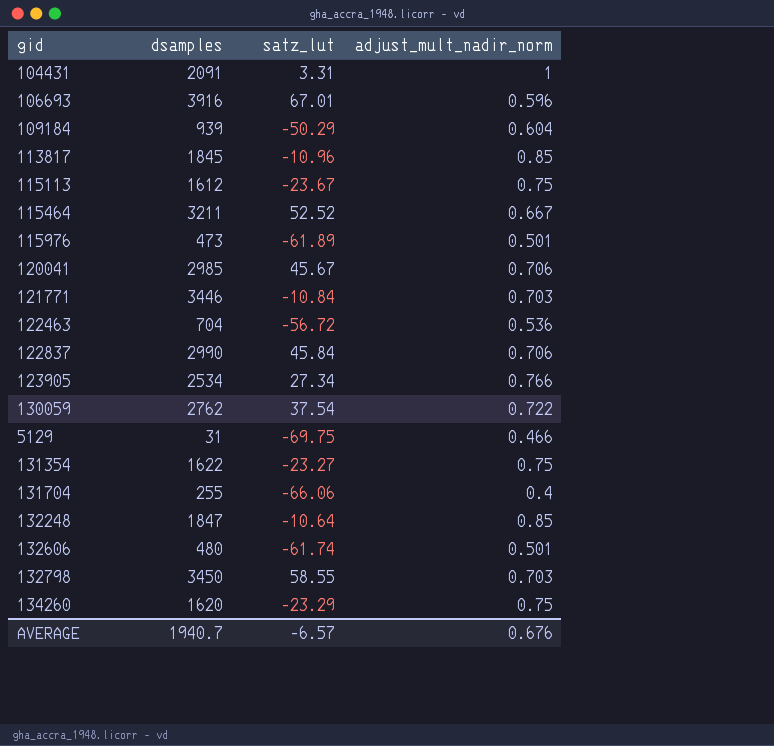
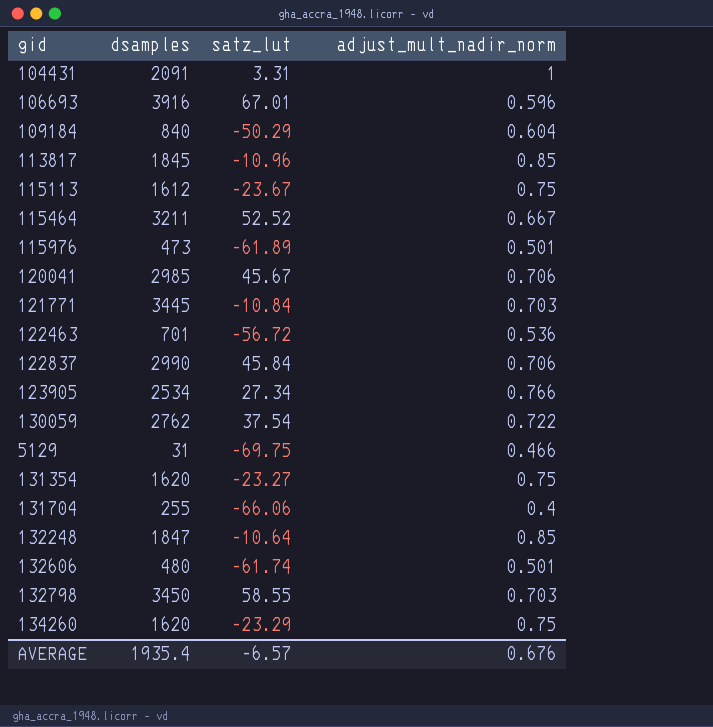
109184 | dsamples: 939 -> 840
121771 | dsamples: 3446 -> 3445
122463 | dsamples: 704 -> 701
131354 | dsamples: 1622 -> 1620
AVERAGE | dsamples: 1940.7 -> 1935.4

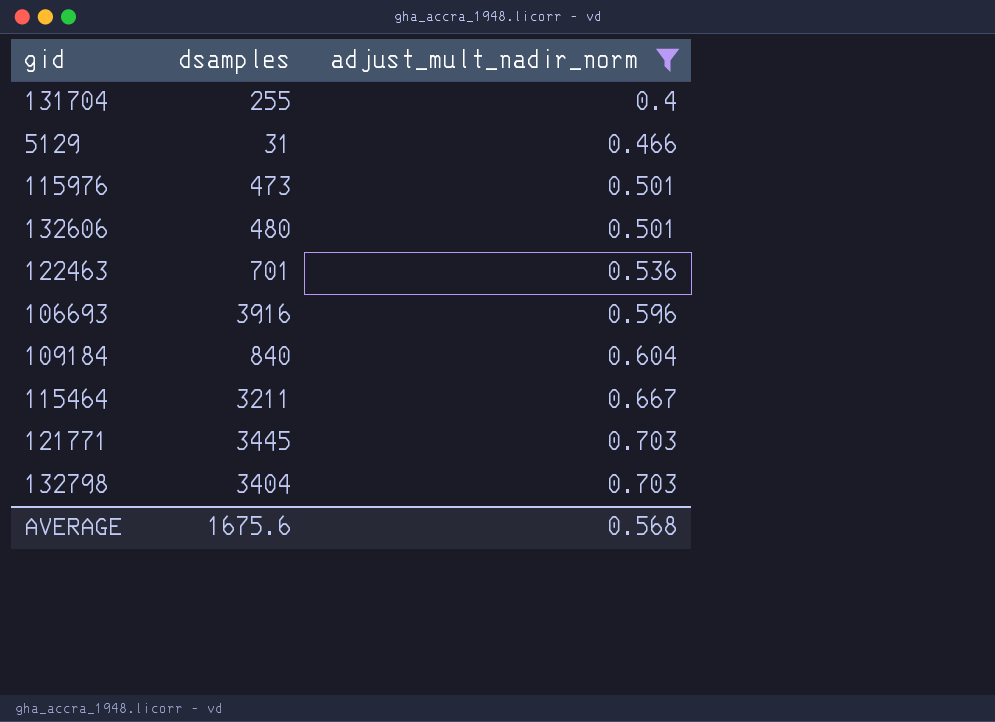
filter: none -> adjust_mult_nadir_norm <= 0.703
row order: none -> adjust_mult_nadir_norm ascending
column satz_lut | position: 3 -> none
132798 | dsamples: 3450 -> 3404
AVERAGE | dsamples: 1935.4 -> 1675.6
AVERAGE | adjust_mult_nadir_norm: 0.676 -> 0.568

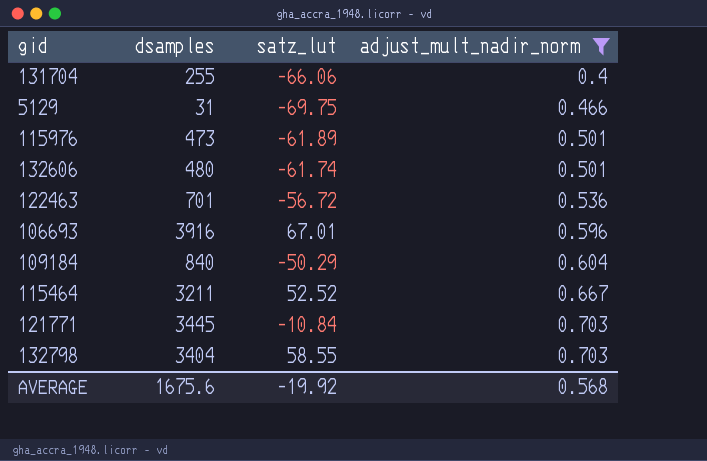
column satz_lut | position: none -> 3

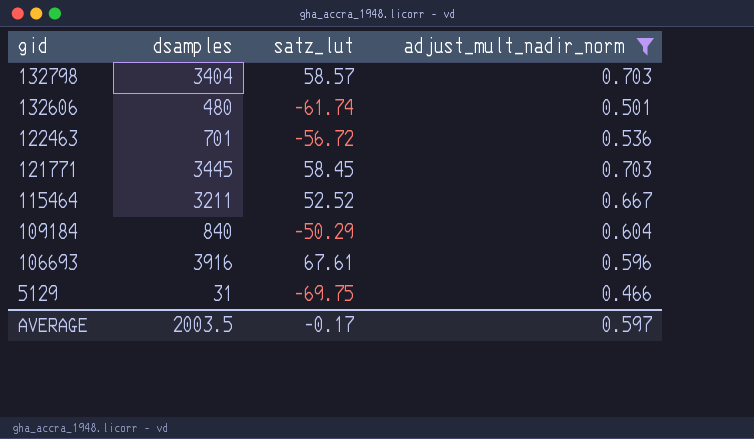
row order: adjust_mult_nadir_norm ascending -> gid descending
row 131704: 255 | -66.06 | 0.4 -> none
row 115976: 473 | -61.89 | 0.501 -> none
132798 | satz_lut: 58.55 -> 58.57
121771 | satz_lut: -10.84 -> 58.45
106693 | satz_lut: 67.01 -> 67.61
AVERAGE | dsamples: 1675.6 -> 2003.5
AVERAGE | satz_lut: -19.92 -> -0.17
AVERAGE | adjust_mult_nadir_norm: 0.568 -> 0.597

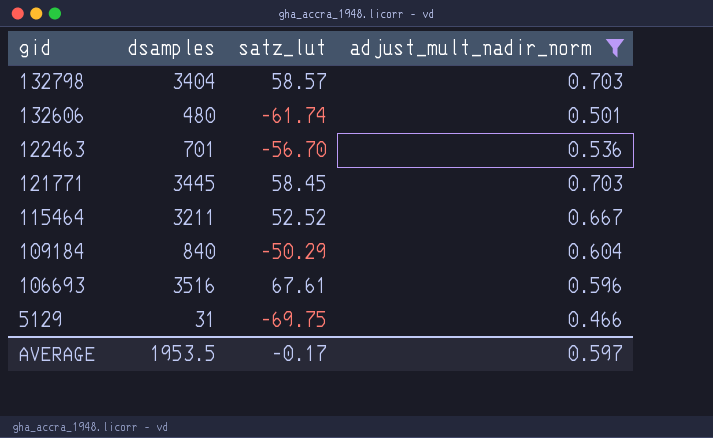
122463 | satz_lut: -56.72 -> -56.70
106693 | dsamples: 3916 -> 3516
AVERAGE | dsamples: 2003.5 -> 1953.5

